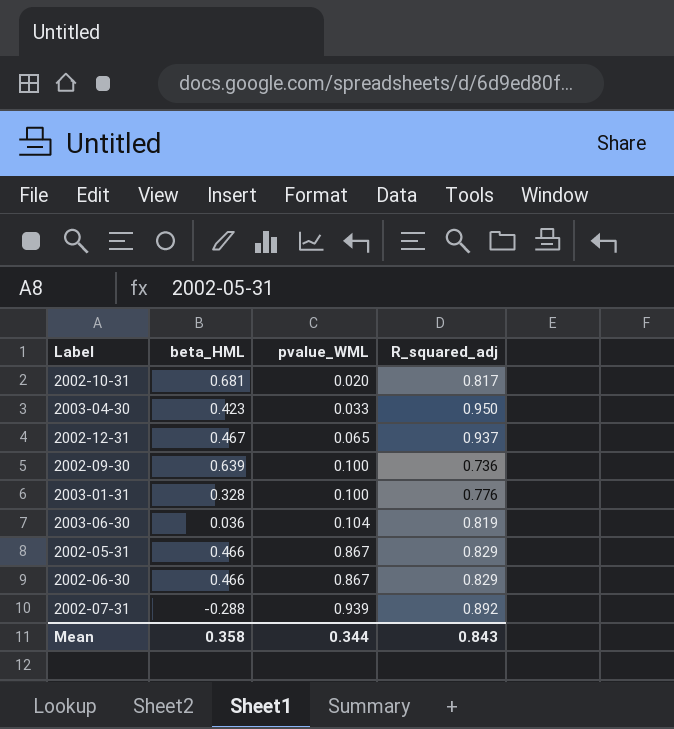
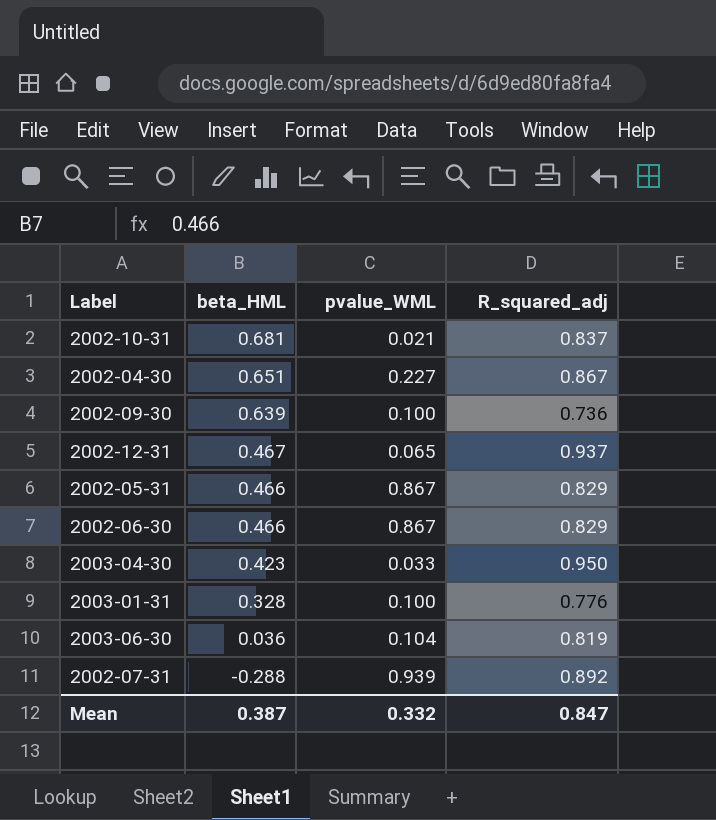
row order: pvalue_WML ascending -> beta_HML descending
2002-10-31 | pvalue_WML: 0.020 -> 0.021
2002-10-31 | R_squared_adj: 0.817 -> 0.837
row 2002-04-30: none -> 0.651 | 0.227 | 0.867
Mean | beta_HML: 0.358 -> 0.387
Mean | pvalue_WML: 0.344 -> 0.332
Mean | R_squared_adj: 0.843 -> 0.847

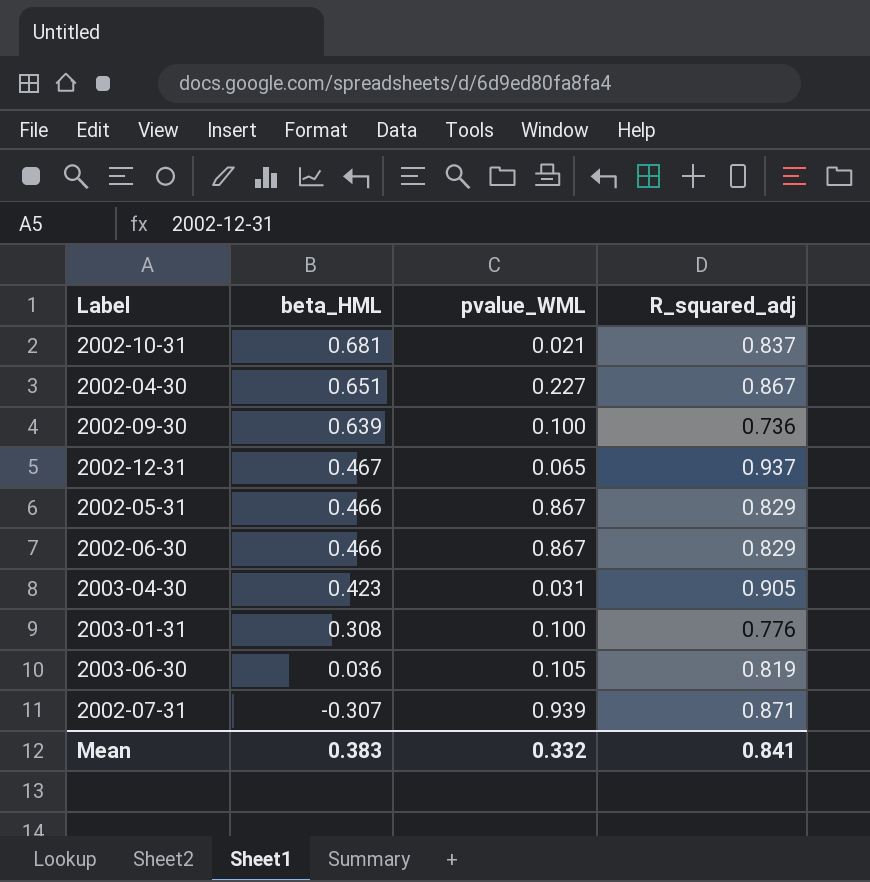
2003-04-30 | pvalue_WML: 0.033 -> 0.031
2003-04-30 | R_squared_adj: 0.950 -> 0.905
2003-01-31 | beta_HML: 0.328 -> 0.308
2003-06-30 | pvalue_WML: 0.104 -> 0.105
2002-07-31 | beta_HML: -0.288 -> -0.307
2002-07-31 | R_squared_adj: 0.892 -> 0.871
Mean | beta_HML: 0.387 -> 0.383
Mean | R_squared_adj: 0.847 -> 0.841

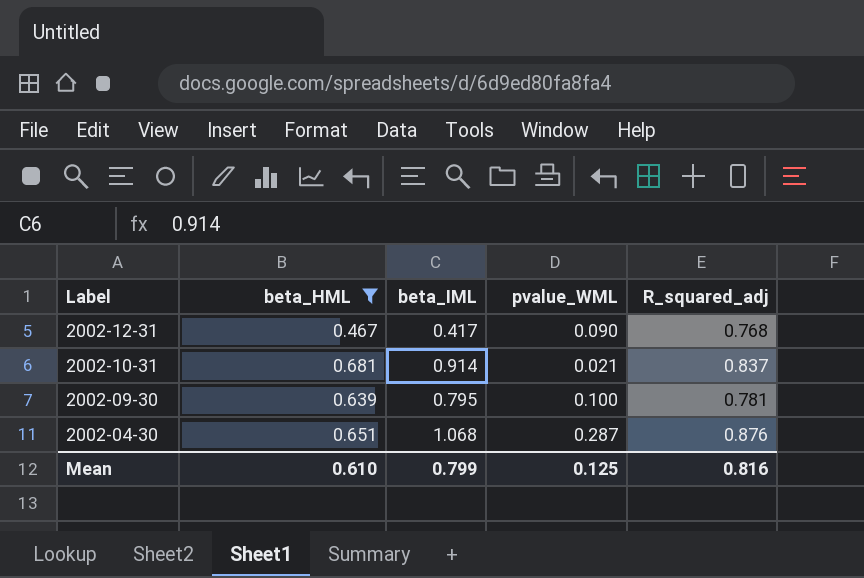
filter: none -> beta_HML >= 0.467
row order: beta_HML descending -> Label descending
column beta_IML | position: none -> 3
2002-12-31 | pvalue_WML: 0.065 -> 0.090
2002-12-31 | R_squared_adj: 0.937 -> 0.768
2002-09-30 | R_squared_adj: 0.736 -> 0.781
2002-04-30 | pvalue_WML: 0.227 -> 0.287
2002-04-30 | R_squared_adj: 0.867 -> 0.876
Mean | beta_HML: 0.383 -> 0.610
Mean | pvalue_WML: 0.332 -> 0.125
Mean | R_squared_adj: 0.841 -> 0.816

